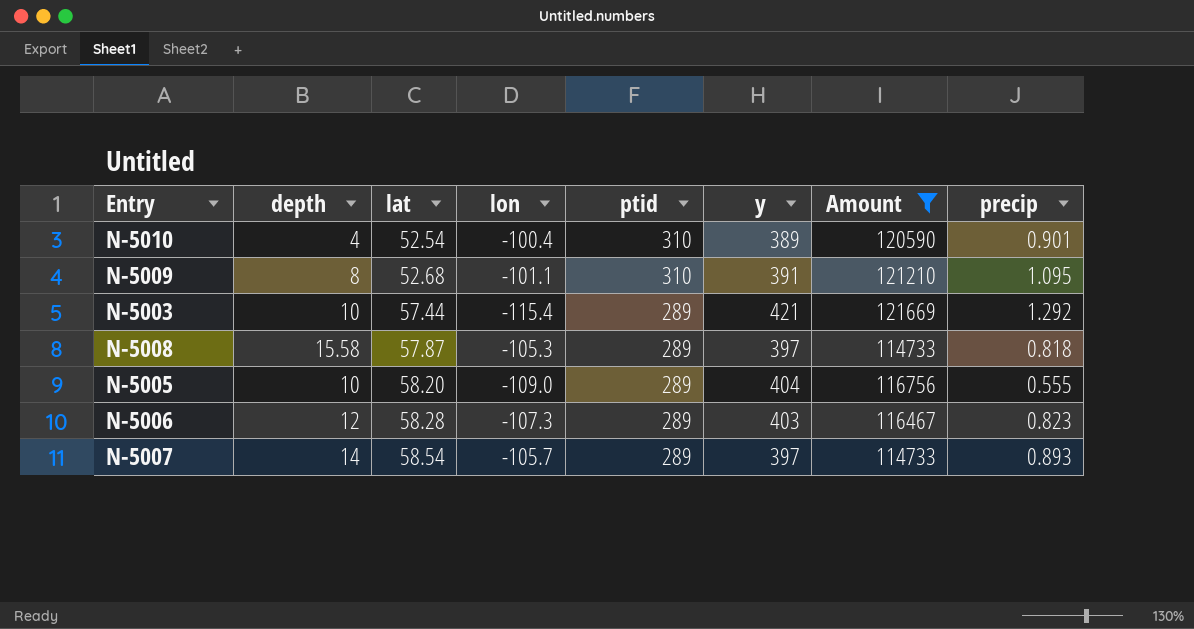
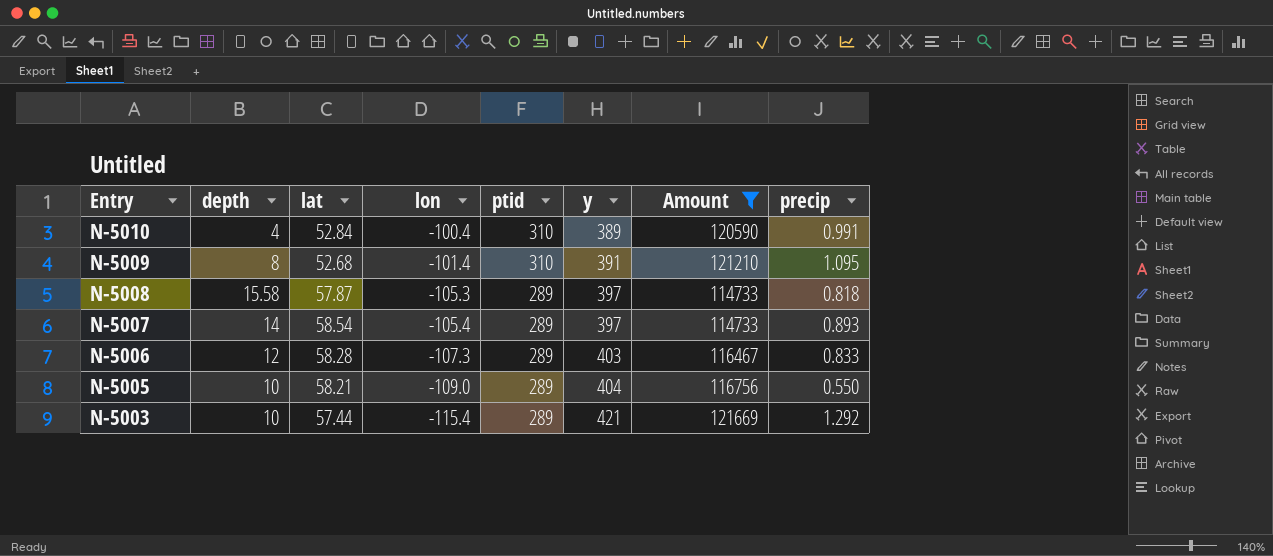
row order: lat ascending -> Entry descending
N-5010 | lat: 52.54 -> 52.84
N-5010 | precip: 0.901 -> 0.991
N-5009 | lon: -101.1 -> -101.4
N-5007 | lon: -105.7 -> -105.4
N-5006 | precip: 0.823 -> 0.833
N-5005 | lat: 58.20 -> 58.21
N-5005 | precip: 0.555 -> 0.550

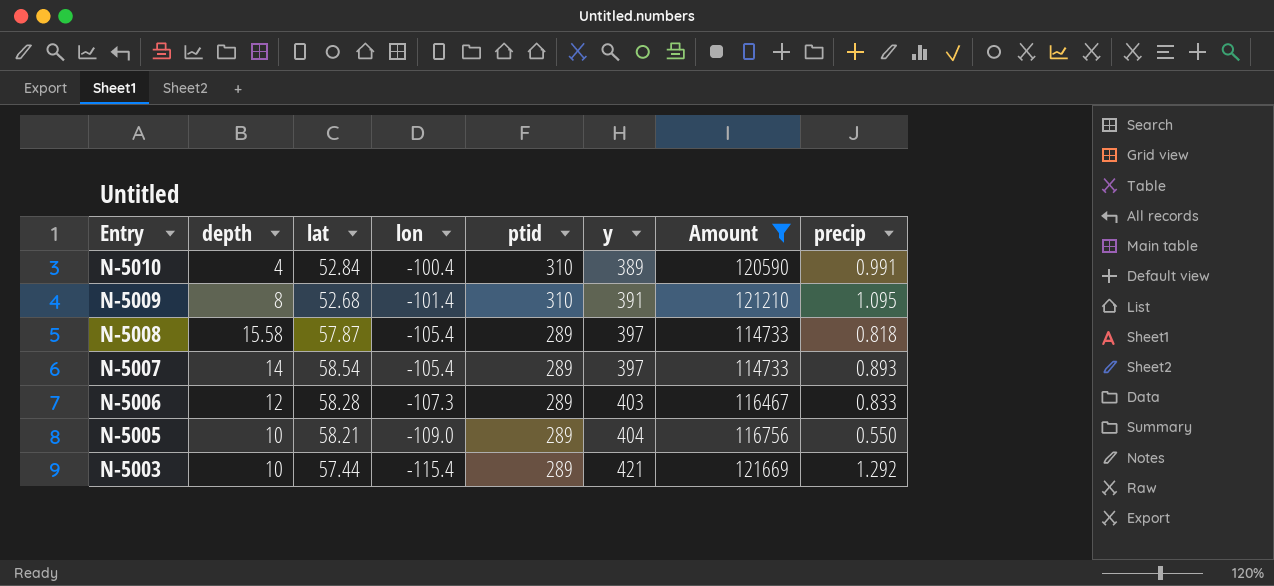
N-5008 | lon: -105.3 -> -105.4

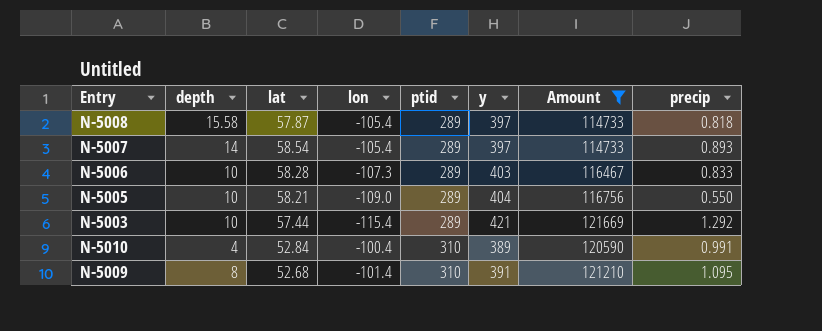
row order: Entry descending -> ptid ascending
N-5006 | depth: 12 -> 10

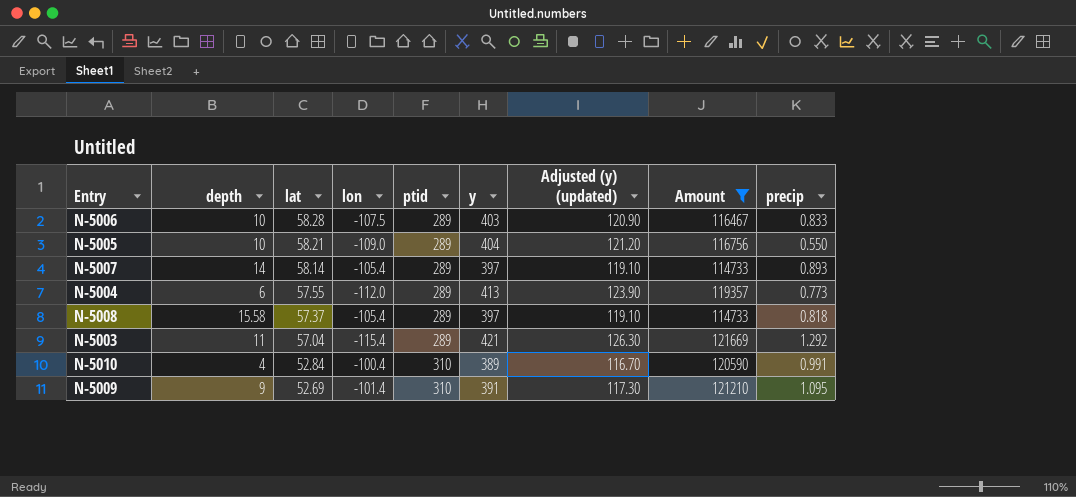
row order: ptid ascending -> lat descending
column Adjusted (y) (updated) | formula: none -> [y] * 0.3
N-5006 | lon: -107.3 -> -107.5
N-5007 | lat: 58.54 -> 58.14
row N-5004: none -> 6 | 57.55 | -112.0 | 289 | 413 | 123.90 | 119357 | 0.773
N-5008 | lat: 57.87 -> 57.37
N-5003 | depth: 10 -> 11
N-5003 | lat: 57.44 -> 57.04
N-5009 | depth: 8 -> 9
N-5009 | lat: 52.68 -> 52.69

